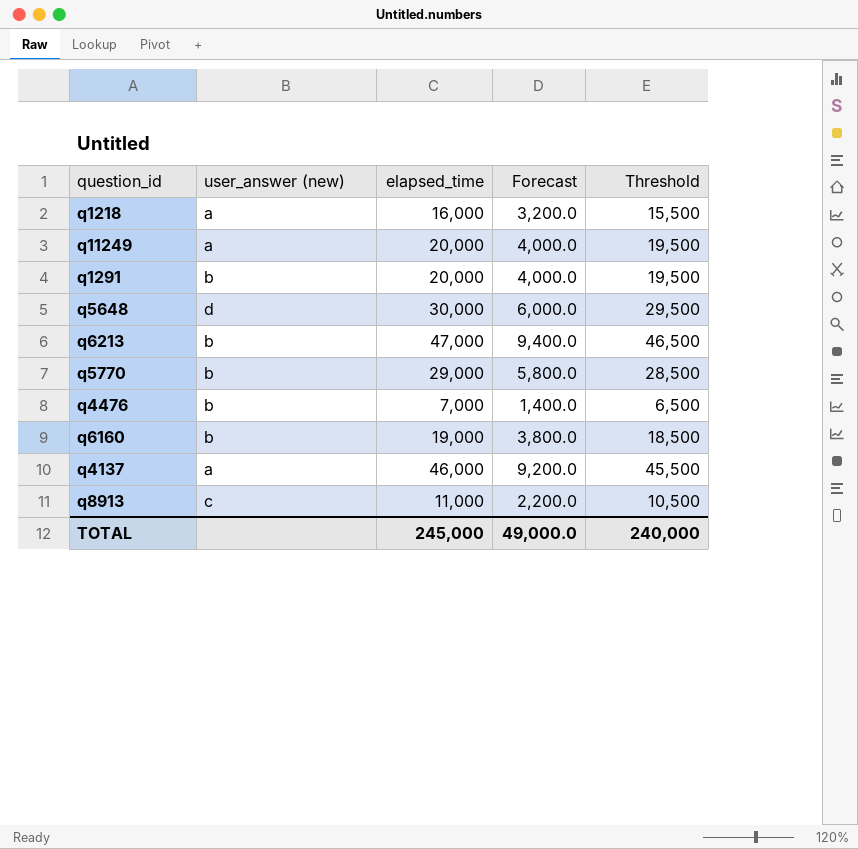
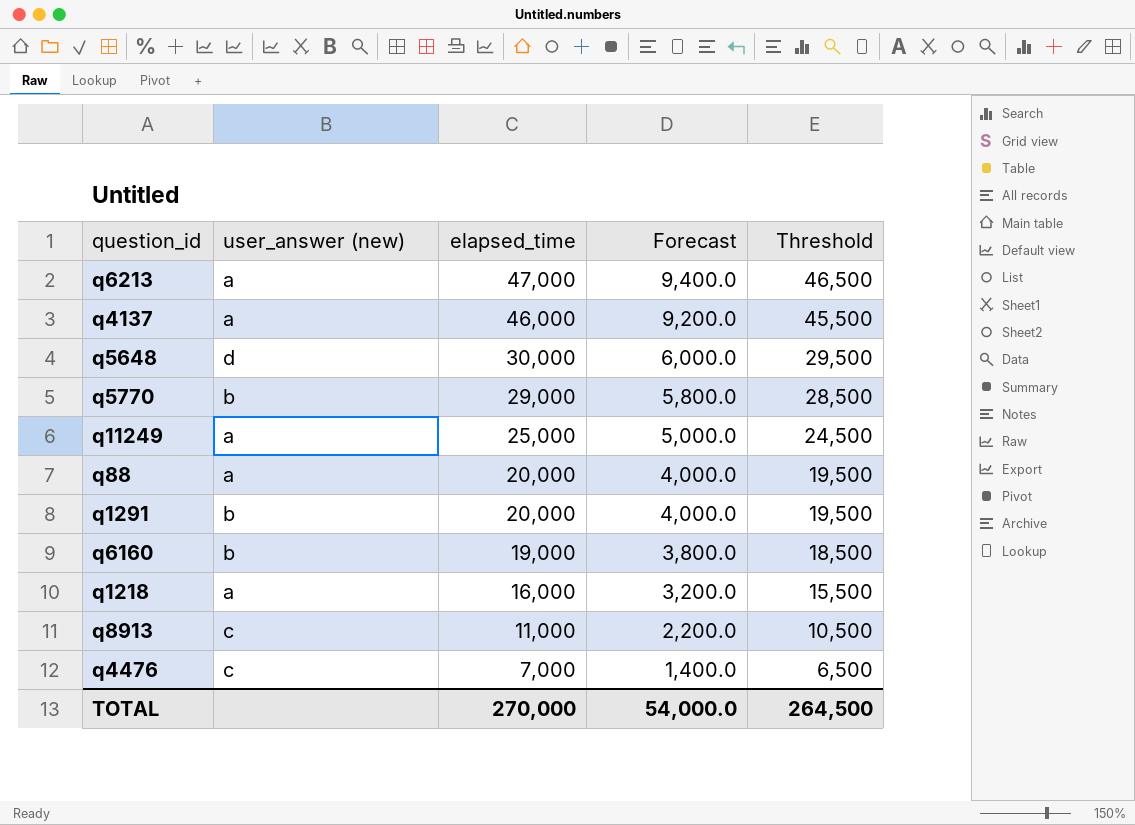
row order: none -> elapsed_time descending
q6213 | user_answer (new): b -> a
q11249 | elapsed_time: 20,000 -> 25,000
q11249 | Forecast: 4,000.0 -> 5,000.0
q11249 | Threshold: 19,500 -> 24,500
row q88: none -> a | 20,000 | 4,000.0 | 19,500
q4476 | user_answer (new): b -> c
TOTAL | elapsed_time: 245,000 -> 270,000
TOTAL | Forecast: 49,000.0 -> 54,000.0
TOTAL | Threshold: 240,000 -> 264,500

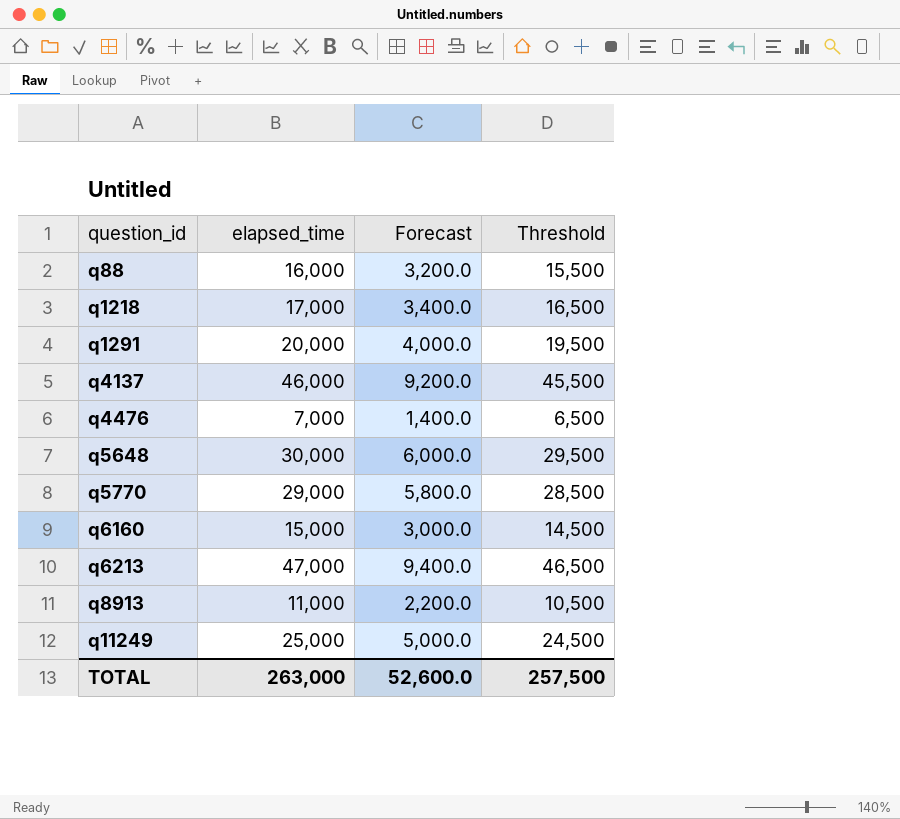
row order: elapsed_time descending -> question_id ascending
column user_answer (new) | position: 2 -> none
q88 | elapsed_time: 20,000 -> 16,000
q88 | Forecast: 4,000.0 -> 3,200.0
q88 | Threshold: 19,500 -> 15,500
q1218 | elapsed_time: 16,000 -> 17,000
q1218 | Forecast: 3,200.0 -> 3,400.0
q1218 | Threshold: 15,500 -> 16,500
q6160 | elapsed_time: 19,000 -> 15,000
q6160 | Forecast: 3,800.0 -> 3,000.0
q6160 | Threshold: 18,500 -> 14,500
TOTAL | elapsed_time: 270,000 -> 263,000
TOTAL | Forecast: 54,000.0 -> 52,600.0
TOTAL | Threshold: 264,500 -> 257,500

